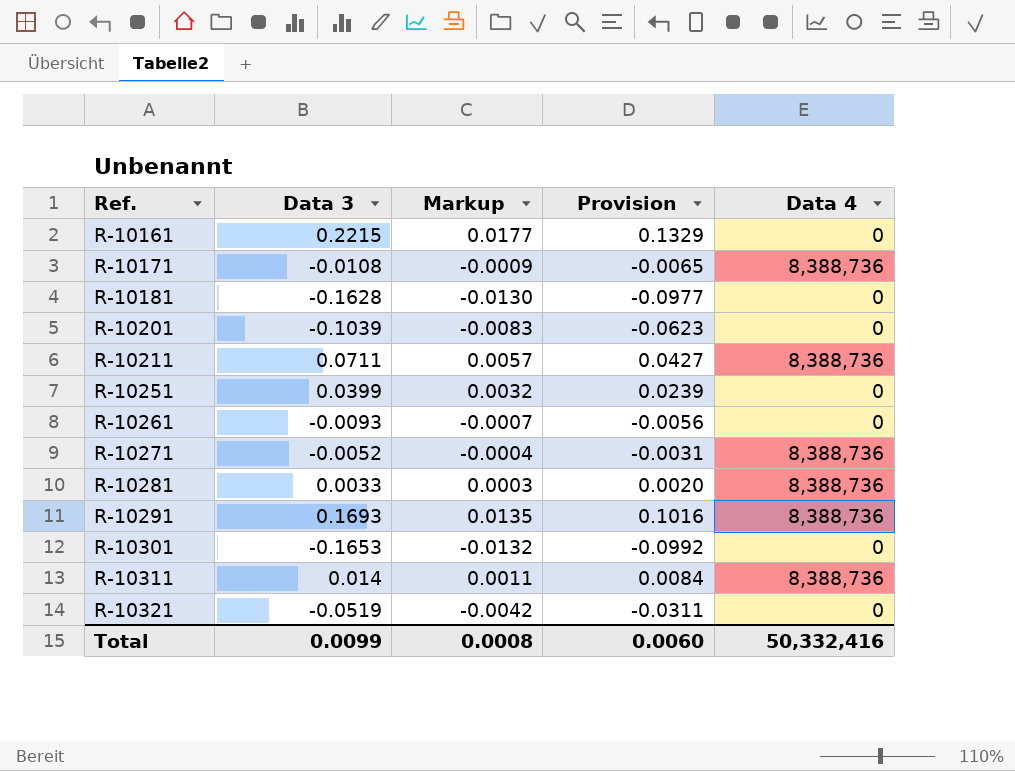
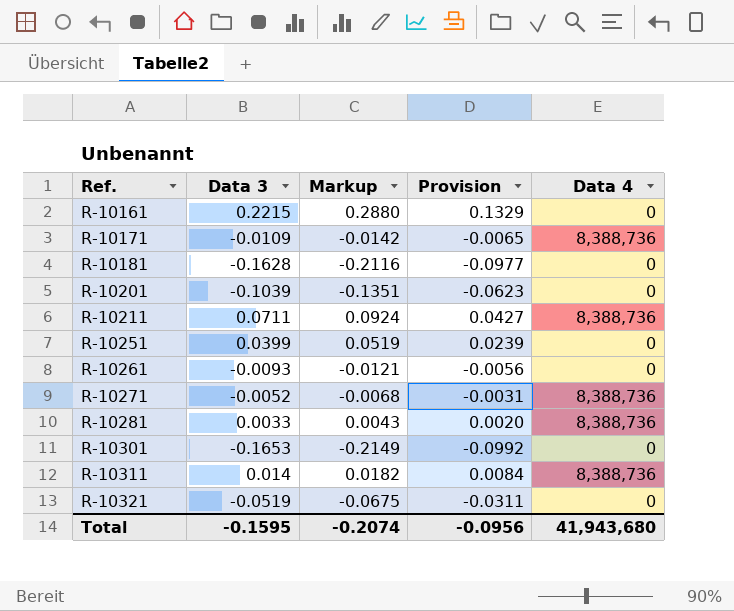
column Markup | formula: [Data 3] * 0.08 -> [Data 3] * 1.3
row R-10291: 0.1693 | 0.0135 | 0.1016 | 8,388,736 -> none
R-10171 | Data 3: -0.0108 -> -0.0109
Total | Data 3: 0.0099 -> -0.1595
Total | Markup: 0.0008 -> -0.2074
Total | Provision: 0.0060 -> -0.0956
Total | Data 4: 50,332,416 -> 41,943,680

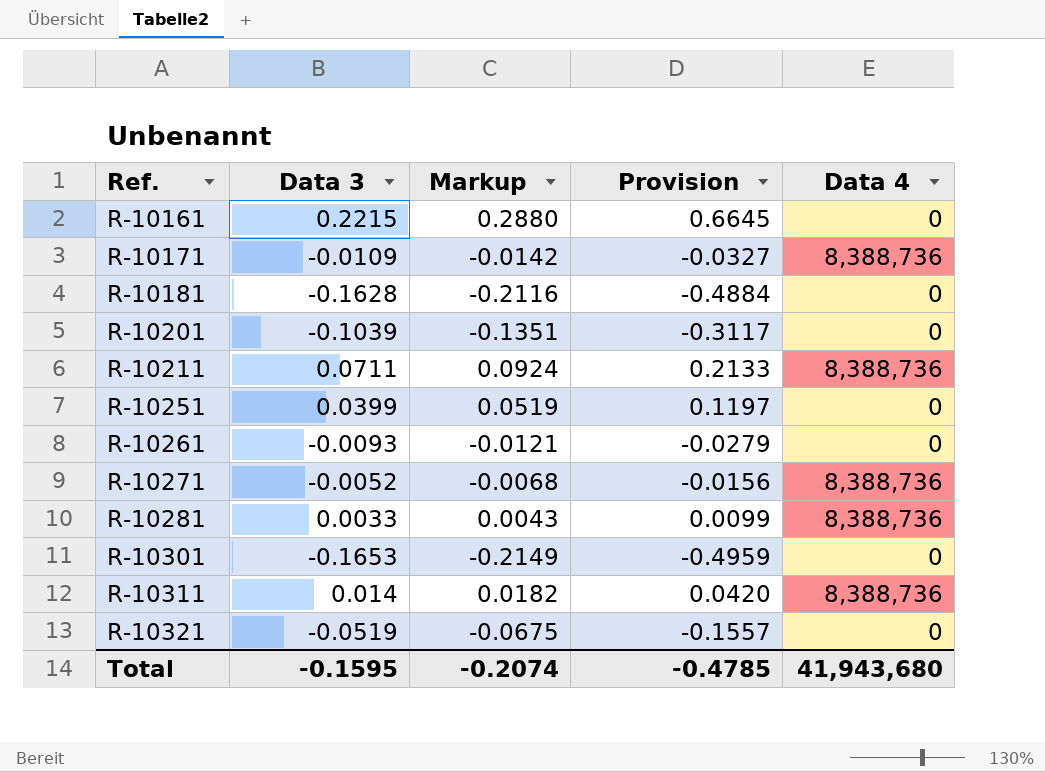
column Provision | formula: [Data 3] * 0.6 -> [Data 3] * 3
Total | Provision: -0.0956 -> -0.4785

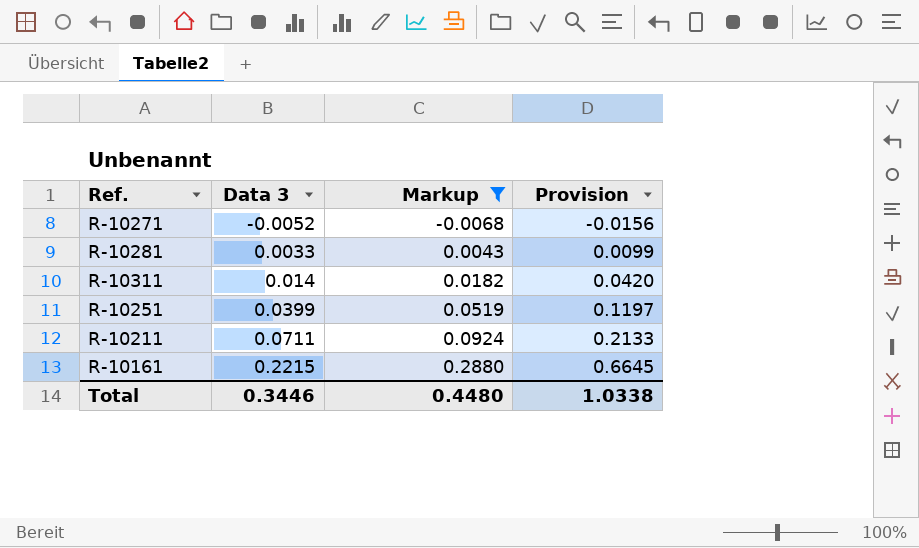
filter: none -> Markup >= -0.0068
row order: Ref. ascending -> Data 3 ascending
column Data 4 | position: 5 -> none
Total | Data 3: -0.1595 -> 0.3446
Total | Markup: -0.2074 -> 0.4480
Total | Provision: -0.4785 -> 1.0338

